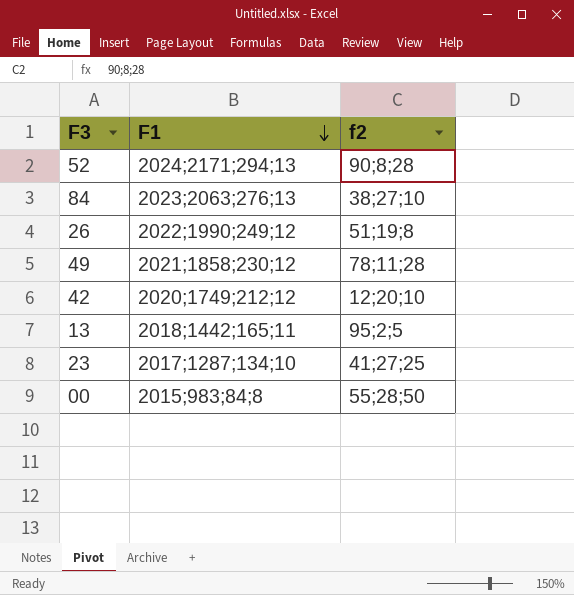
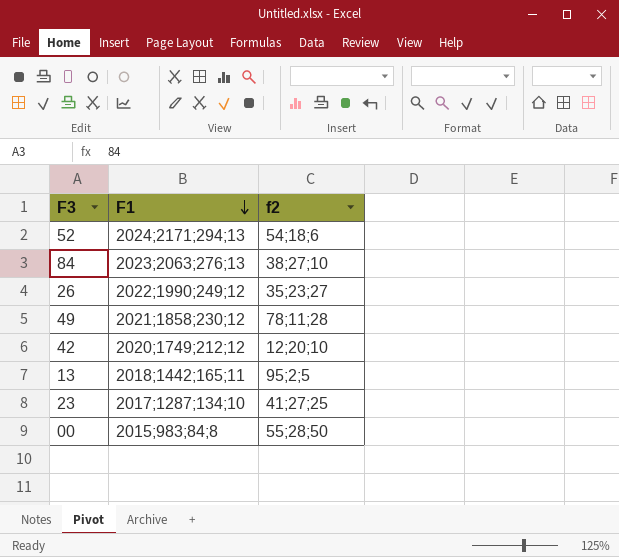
52 | f2: 90;8;28 -> 54;18;6
26 | f2: 51;19;8 -> 35;23;27

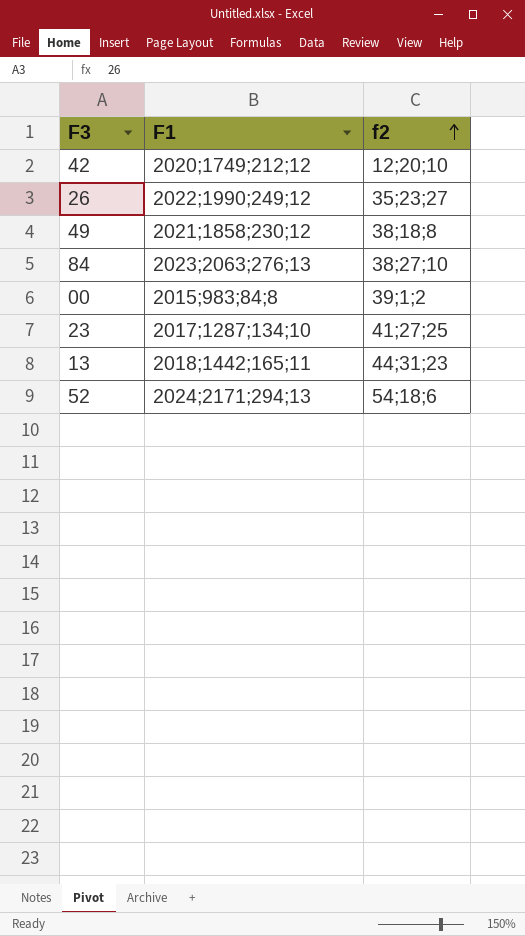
row order: F1 descending -> f2 ascending
49 | f2: 78;11;28 -> 38;18;8
00 | f2: 55;28;50 -> 39;1;2
13 | f2: 95;2;5 -> 44;31;23

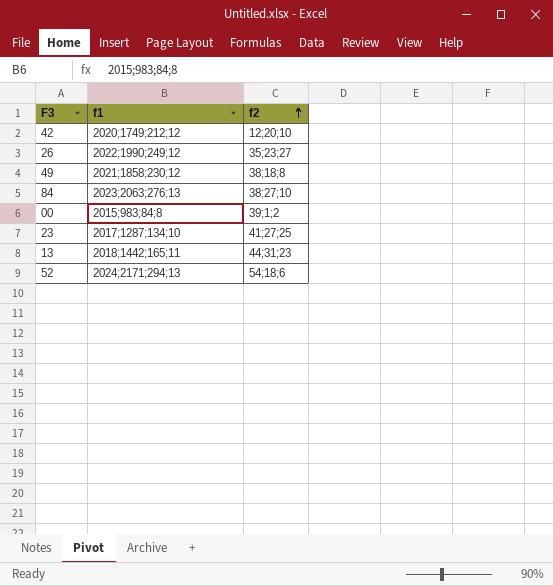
column name: F1 -> f1

